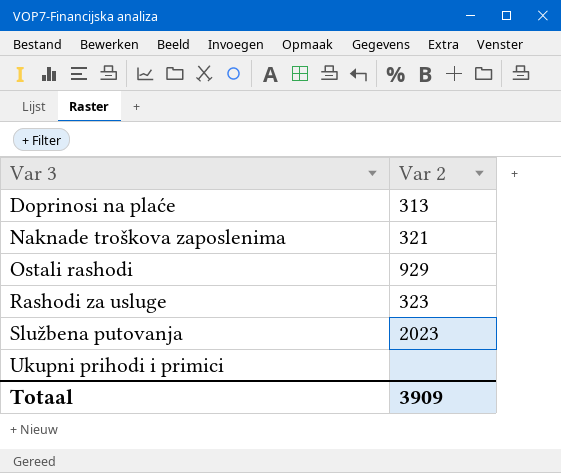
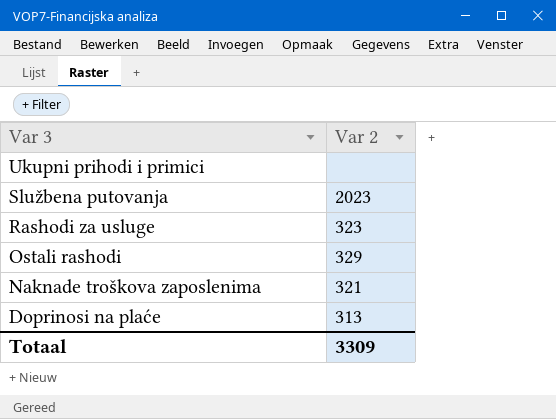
row order: Var 3 ascending -> Var 3 descending
Ostali rashodi | Var 2: 929 -> 329
Totaal | Var 2: 3909 -> 3309

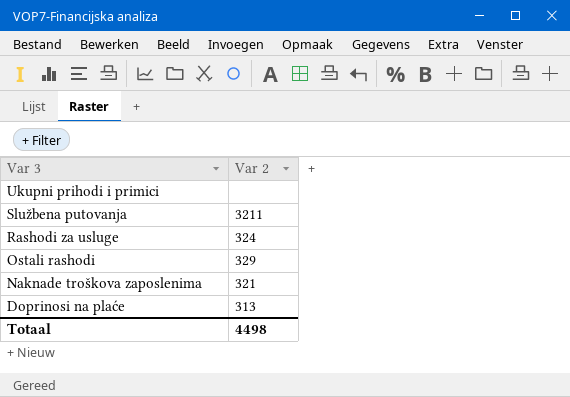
Službena putovanja | Var 2: 2023 -> 3211
Rashodi za usluge | Var 2: 323 -> 324
Totaal | Var 2: 3309 -> 4498

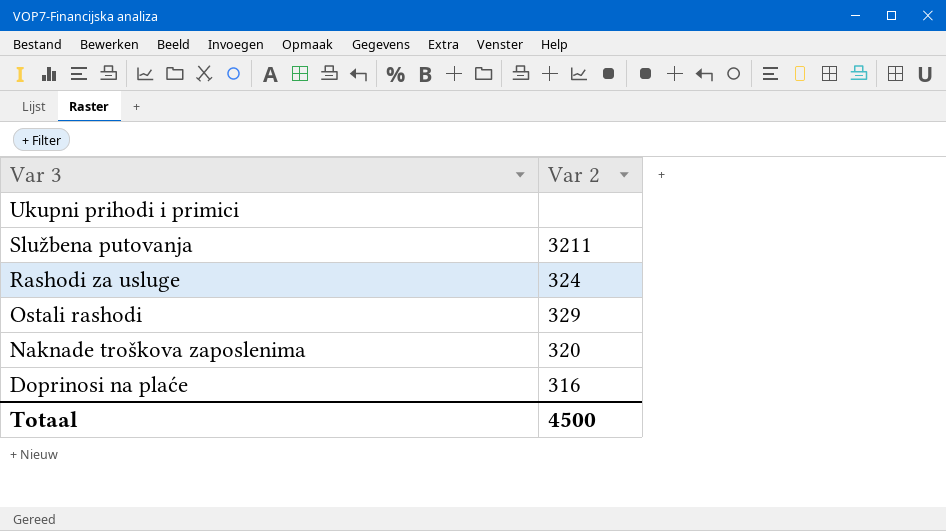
Naknade troškova zaposlenima | Var 2: 321 -> 320
Doprinosi na plaće | Var 2: 313 -> 316
Totaal | Var 2: 4498 -> 4500

